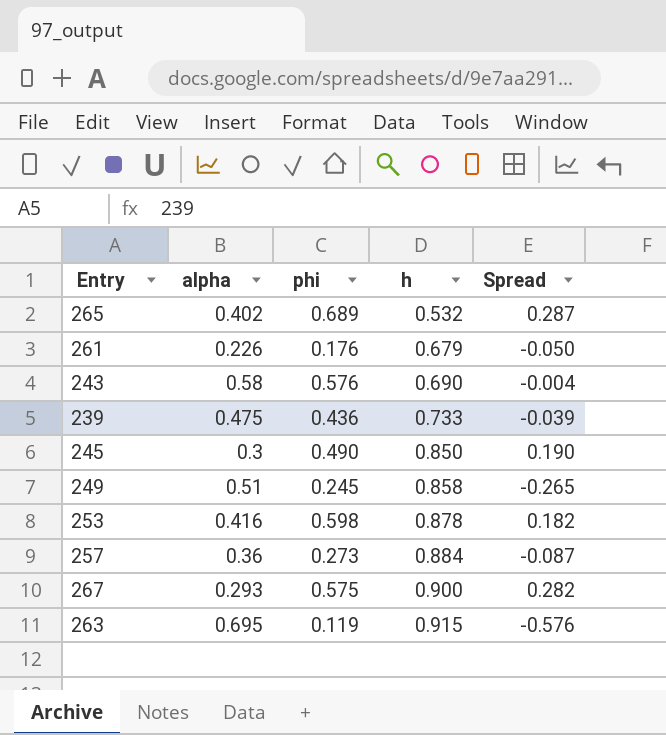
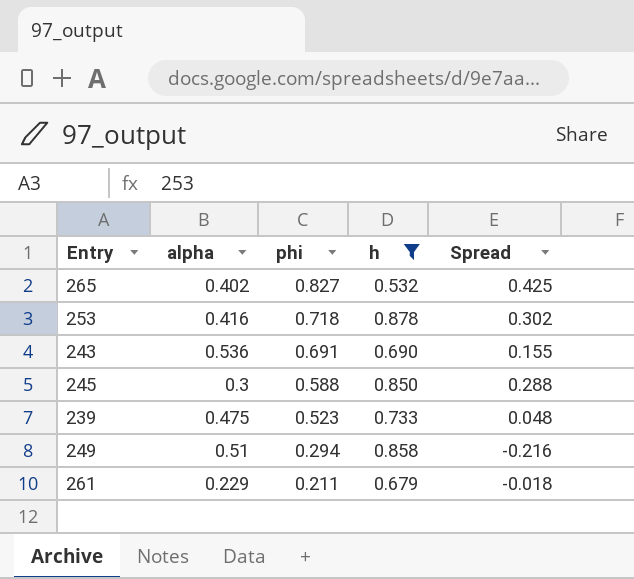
filter: none -> h <= 0.878
row order: h ascending -> phi descending
265 | phi: 0.689 -> 0.827
265 | Spread: 0.287 -> 0.425
253 | phi: 0.598 -> 0.718
253 | Spread: 0.182 -> 0.302
243 | alpha: 0.58 -> 0.536
243 | phi: 0.576 -> 0.691
243 | Spread: -0.004 -> 0.155
245 | phi: 0.490 -> 0.588
245 | Spread: 0.190 -> 0.288
239 | phi: 0.436 -> 0.523
239 | Spread: -0.039 -> 0.048
249 | phi: 0.245 -> 0.294
249 | Spread: -0.265 -> -0.216
261 | alpha: 0.226 -> 0.229
261 | phi: 0.176 -> 0.211
261 | Spread: -0.050 -> -0.018

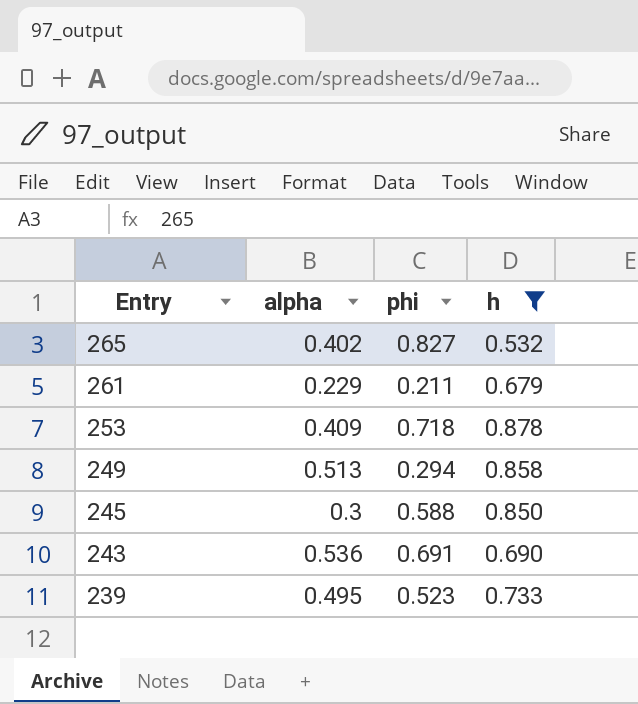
row order: phi descending -> Entry descending
column Spread | formula: [phi] - [alpha] -> none
253 | alpha: 0.416 -> 0.409
249 | alpha: 0.51 -> 0.513
239 | alpha: 0.475 -> 0.495

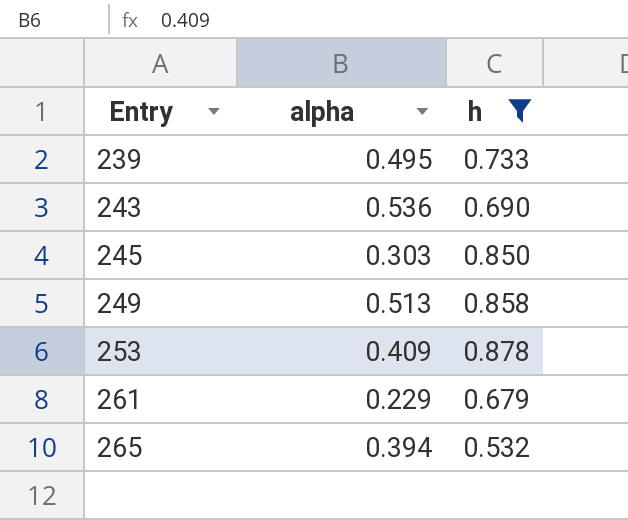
row order: Entry descending -> Entry ascending
column phi | position: 3 -> none
245 | alpha: 0.3 -> 0.303
265 | alpha: 0.402 -> 0.394

